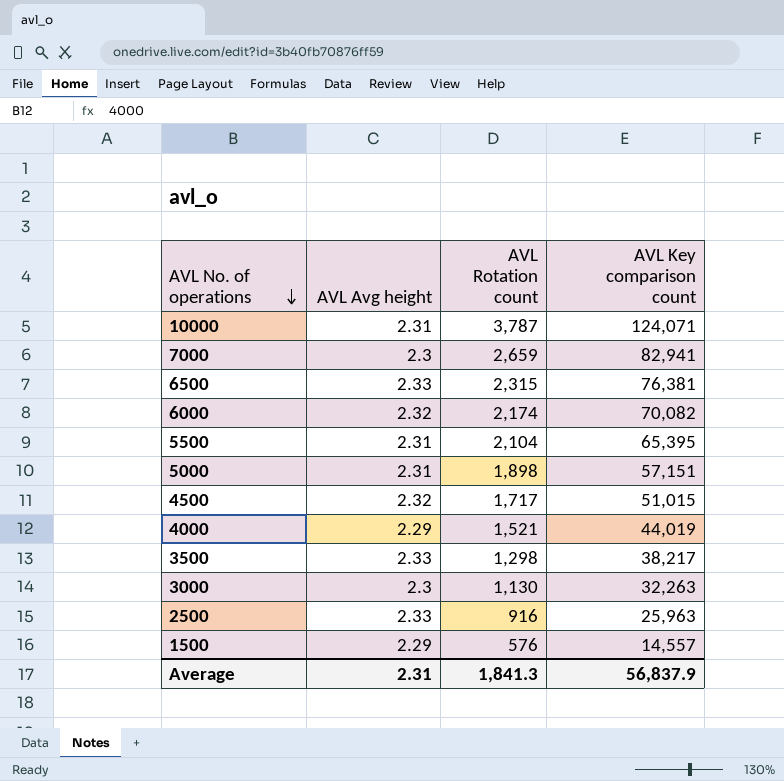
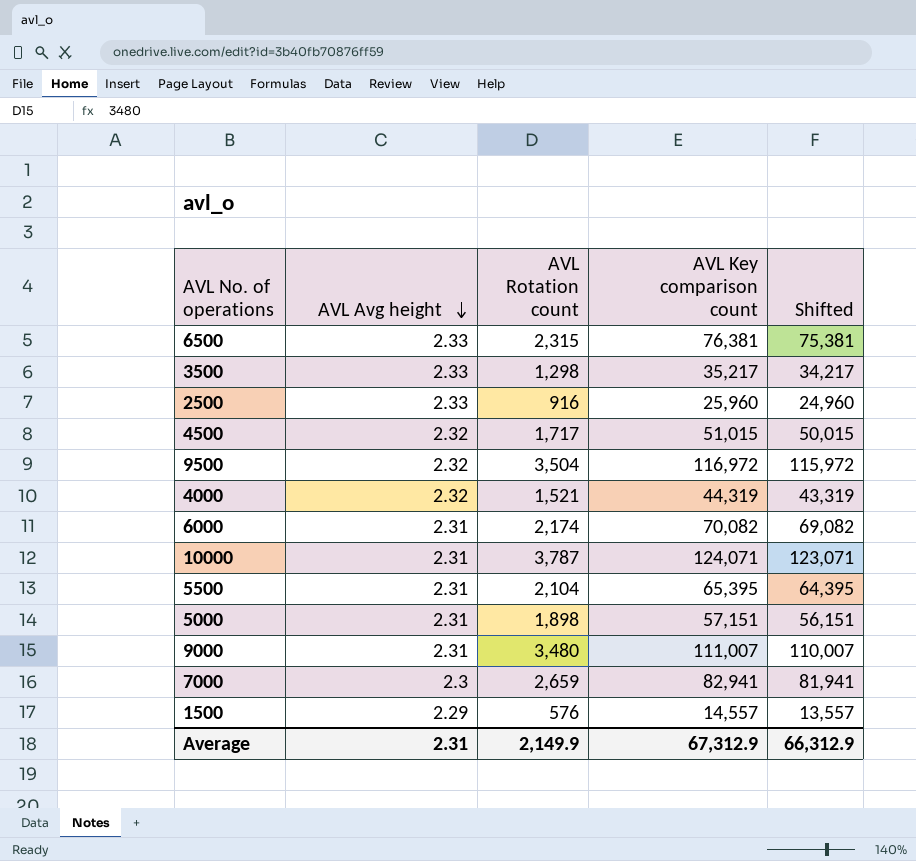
row order: AVL No. of operations descending -> AVL Avg height descending
column Shifted | formula: none -> [AVL Key comparison count] - 1000
row 3000: 2.3 | 1,130 | 32,263 -> none
3500 | AVL Key comparison count: 38,217 -> 35,217
2500 | AVL Key comparison count: 25,963 -> 25,960
row 9500: none -> 2.32 | 3,504 | 116,972 | 115,972
4000 | AVL Avg height: 2.29 -> 2.32
4000 | AVL Key comparison count: 44,019 -> 44,319
6000 | AVL Avg height: 2.32 -> 2.31
row 9000: none -> 2.31 | 3,480 | 111,007 | 110,007
Average | AVL Rotation count: 1,841.3 -> 2,149.9
Average | AVL Key comparison count: 56,837.9 -> 67,312.9

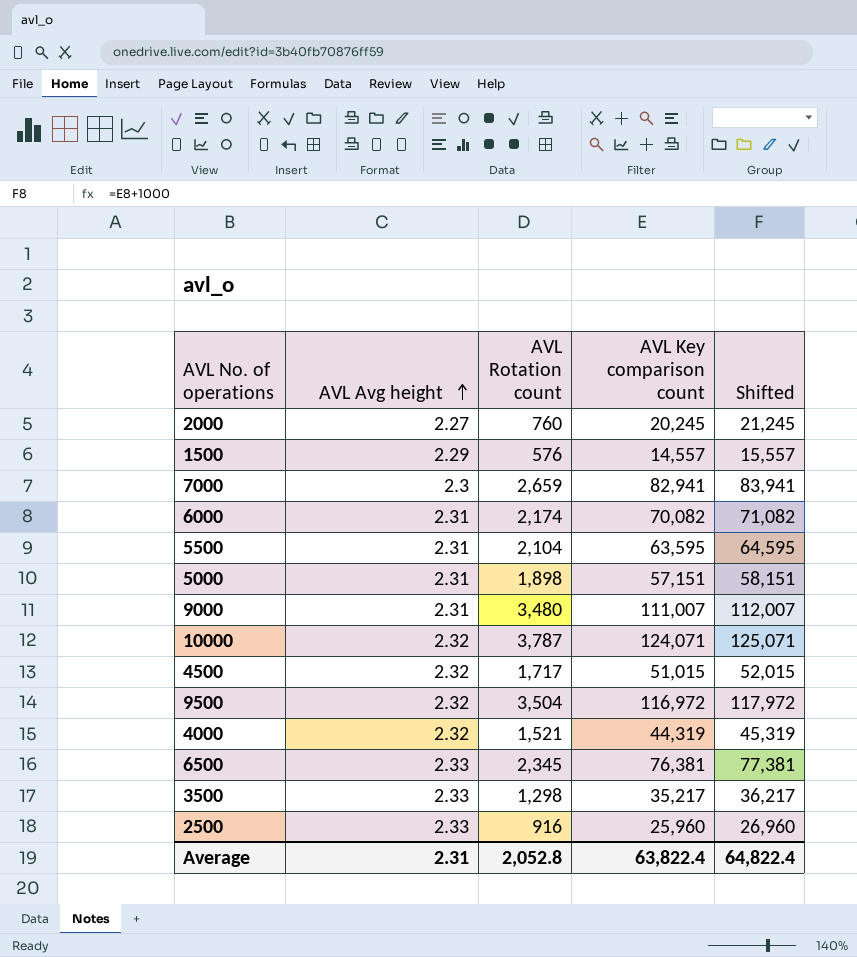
row order: AVL Avg height descending -> AVL Avg height ascending
column Shifted | formula: [AVL Key comparison count] - 1000 -> [AVL Key comparison count] + 1000
row 2000: none -> 2.27 | 760 | 20,245 | 21,245
5500 | AVL Key comparison count: 65,395 -> 63,595
10000 | AVL Avg height: 2.31 -> 2.32
6500 | AVL Rotation count: 2,315 -> 2,345
Average | AVL Rotation count: 2,149.9 -> 2,052.8
Average | AVL Key comparison count: 67,312.9 -> 63,822.4
Average | Shifted: 66,312.9 -> 64,822.4

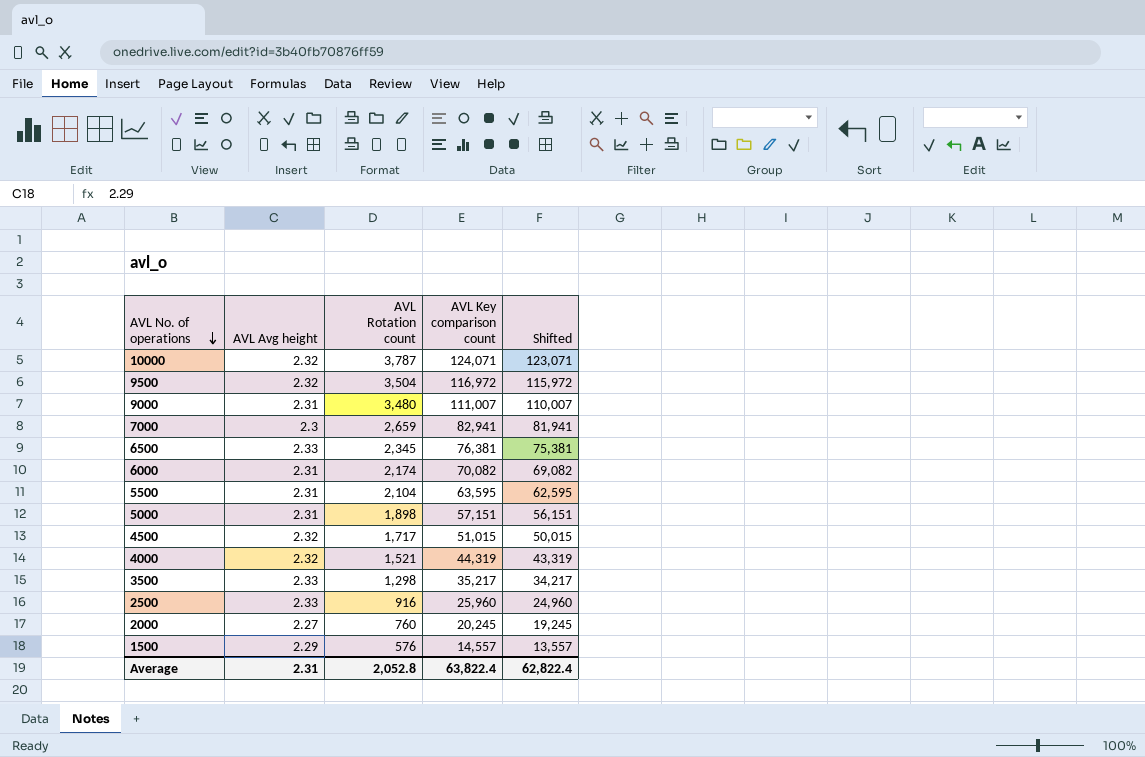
row order: AVL Avg height ascending -> AVL No. of operations descending
column Shifted | formula: [AVL Key comparison count] + 1000 -> [AVL Key comparison count] - 1000
Average | Shifted: 64,822.4 -> 62,822.4

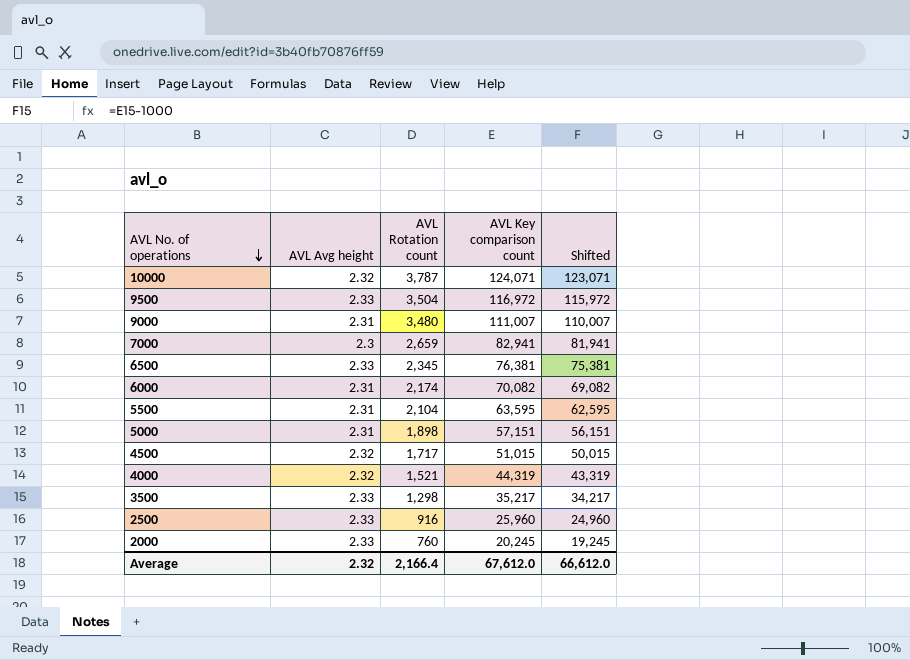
row 1500: 2.29 | 576 | 14,557 | 13,557 -> none
9500 | AVL Avg height: 2.32 -> 2.33
2000 | AVL Avg height: 2.27 -> 2.33
Average | AVL Avg height: 2.31 -> 2.32
Average | AVL Rotation count: 2,052.8 -> 2,166.4
Average | AVL Key comparison count: 63,822.4 -> 67,612.0
Average | Shifted: 62,822.4 -> 66,612.0

